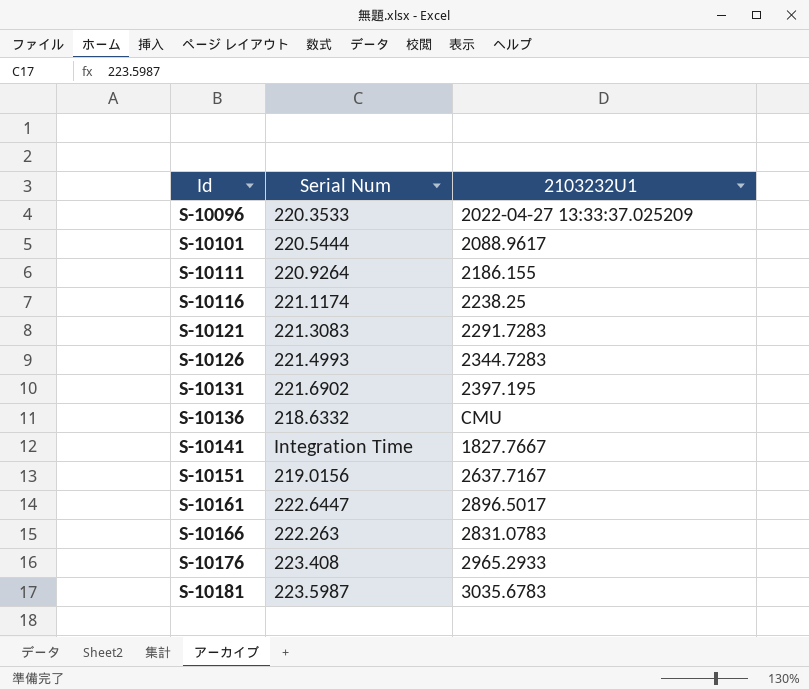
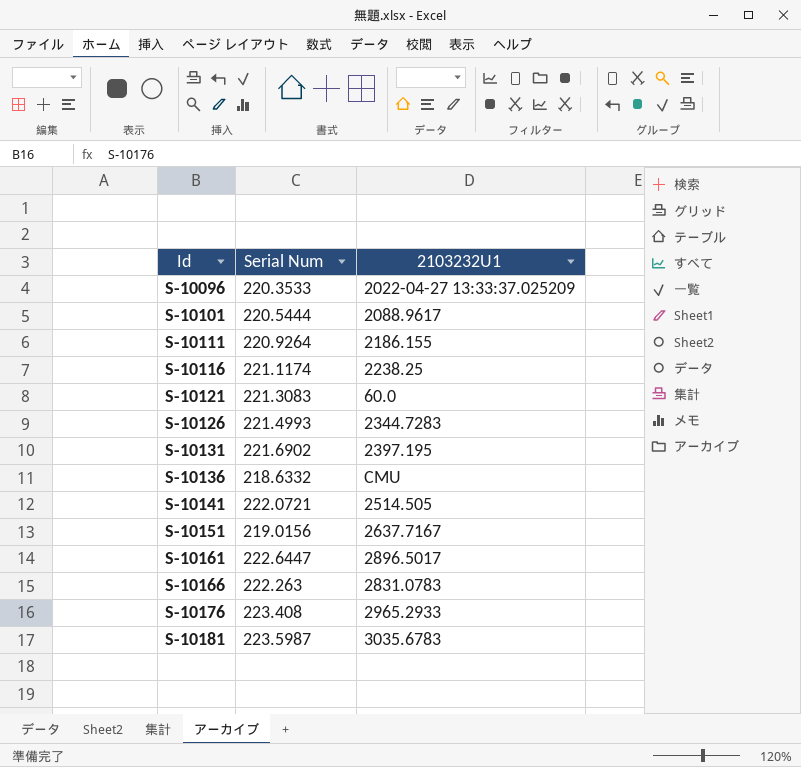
S-10121 | 2103232U1: 2291.7283 -> 60.0
S-10141 | Serial Num: Integration Time -> 222.0721
S-10141 | 2103232U1: 1827.7667 -> 2514.505

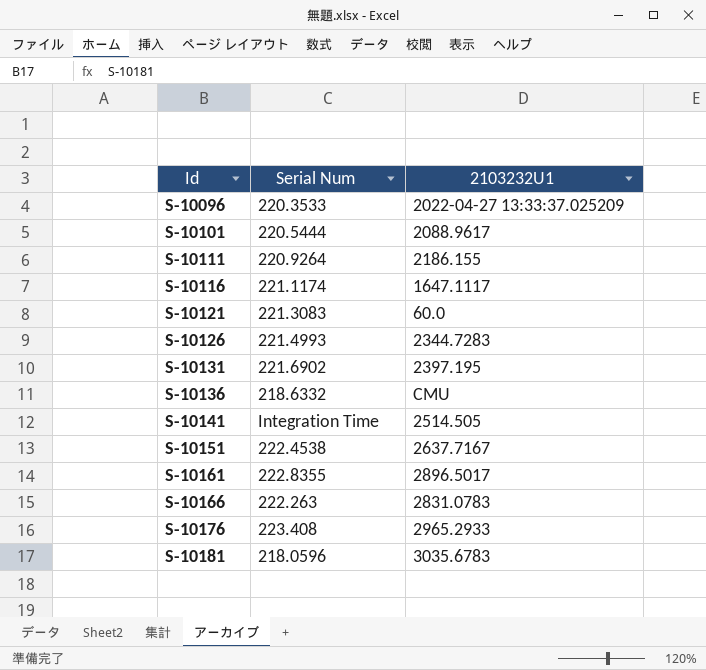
S-10116 | 2103232U1: 2238.25 -> 1647.1117
S-10141 | Serial Num: 222.0721 -> Integration Time
S-10151 | Serial Num: 219.0156 -> 222.4538
S-10161 | Serial Num: 222.6447 -> 222.8355
S-10181 | Serial Num: 223.5987 -> 218.0596

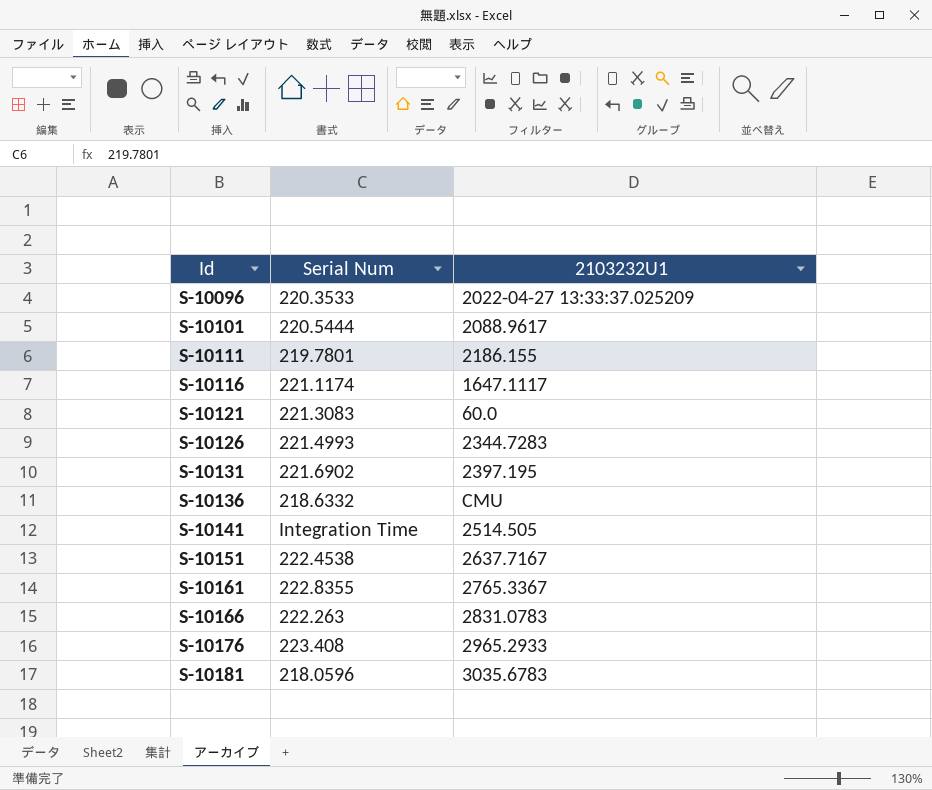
S-10111 | Serial Num: 220.9264 -> 219.7801
S-10161 | 2103232U1: 2896.5017 -> 2765.3367

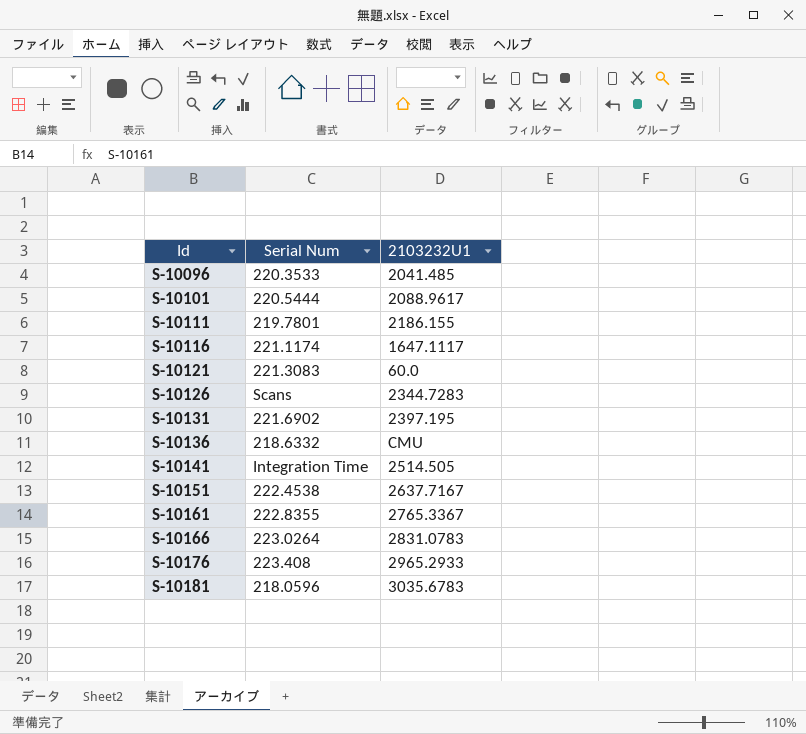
S-10096 | 2103232U1: 2022-04-27 13:33:37.025209 -> 2041.485
S-10126 | Serial Num: 221.4993 -> Scans
S-10166 | Serial Num: 222.263 -> 223.0264

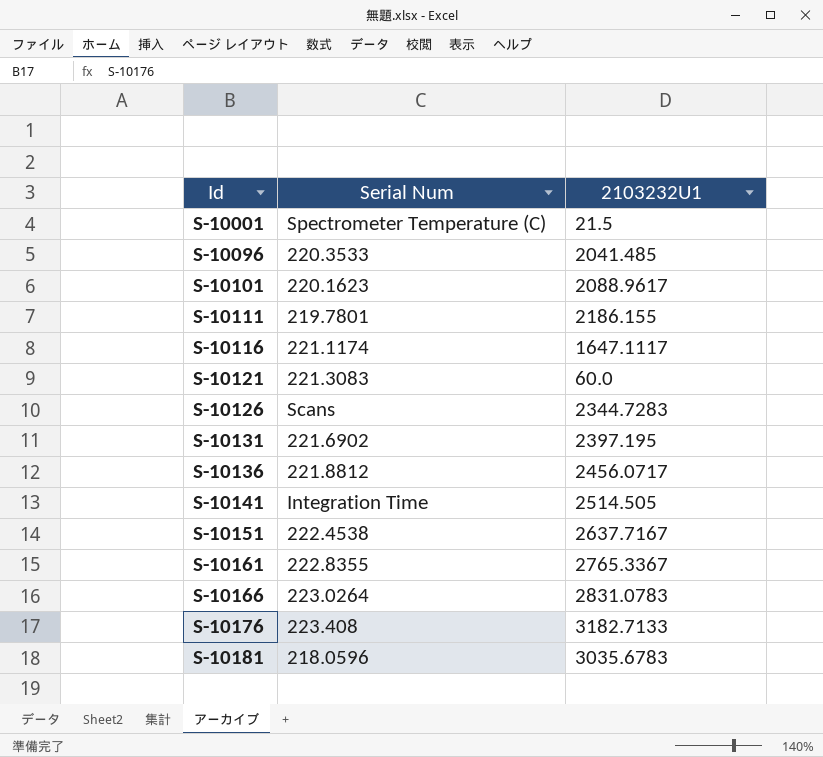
row S-10001: none -> Spectrometer Temperature (C) | 21.5
S-10101 | Serial Num: 220.5444 -> 220.1623
S-10136 | Serial Num: 218.6332 -> 221.8812
S-10136 | 2103232U1: CMU -> 2456.0717
S-10176 | 2103232U1: 2965.2933 -> 3182.7133

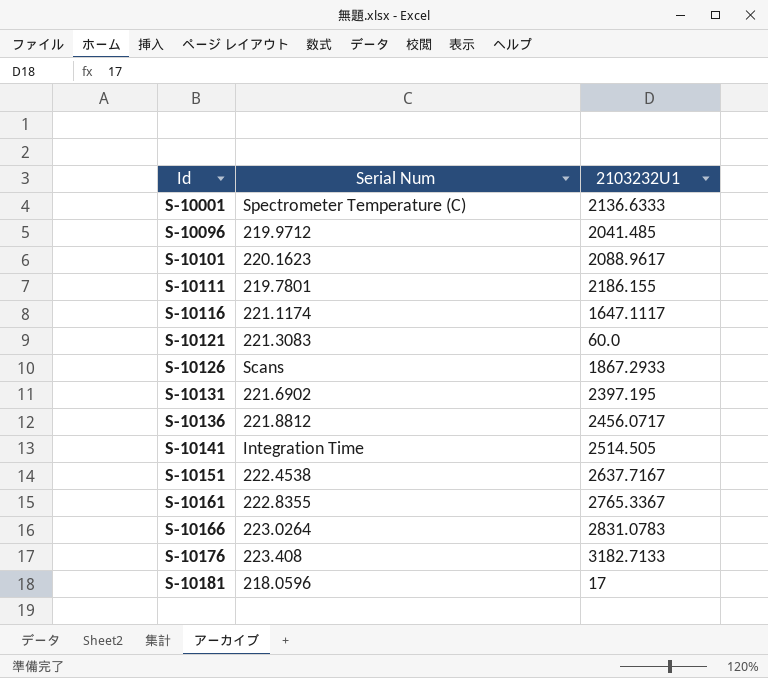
S-10001 | 2103232U1: 21.5 -> 2136.6333
S-10096 | Serial Num: 220.3533 -> 219.9712
S-10126 | 2103232U1: 2344.7283 -> 1867.2933
S-10181 | 2103232U1: 3035.6783 -> 17

